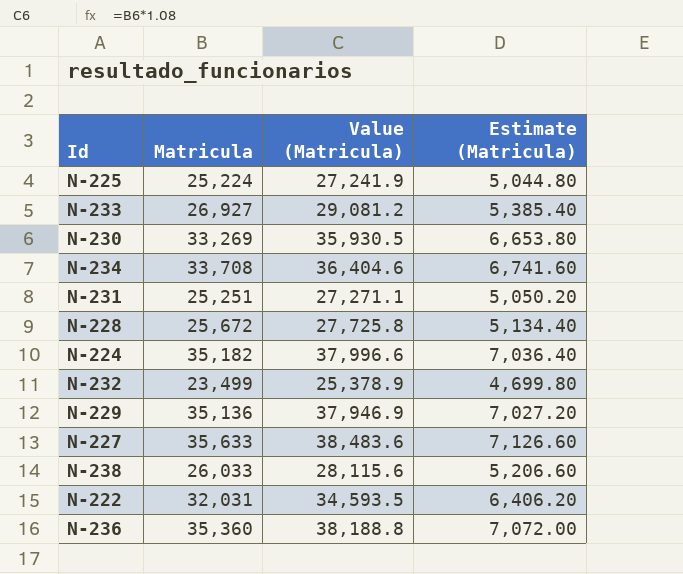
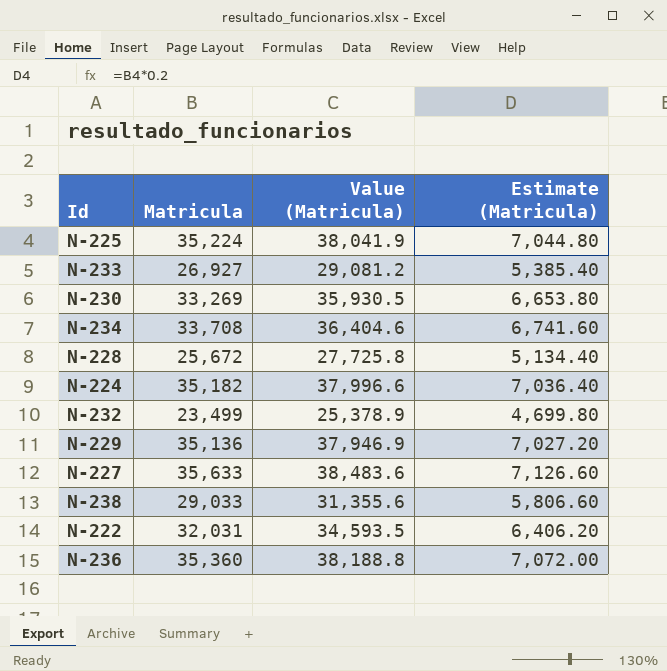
row N-231: 25,251 | 27,271.1 | 5,050.20 -> none
N-225 | Matricula: 25,224 -> 35,224
N-225 | Value (Matricula): 27,241.9 -> 38,041.9
N-225 | Estimate (Matricula): 5,044.80 -> 7,044.80
N-238 | Matricula: 26,033 -> 29,033
N-238 | Value (Matricula): 28,115.6 -> 31,355.6
N-238 | Estimate (Matricula): 5,206.60 -> 5,806.60

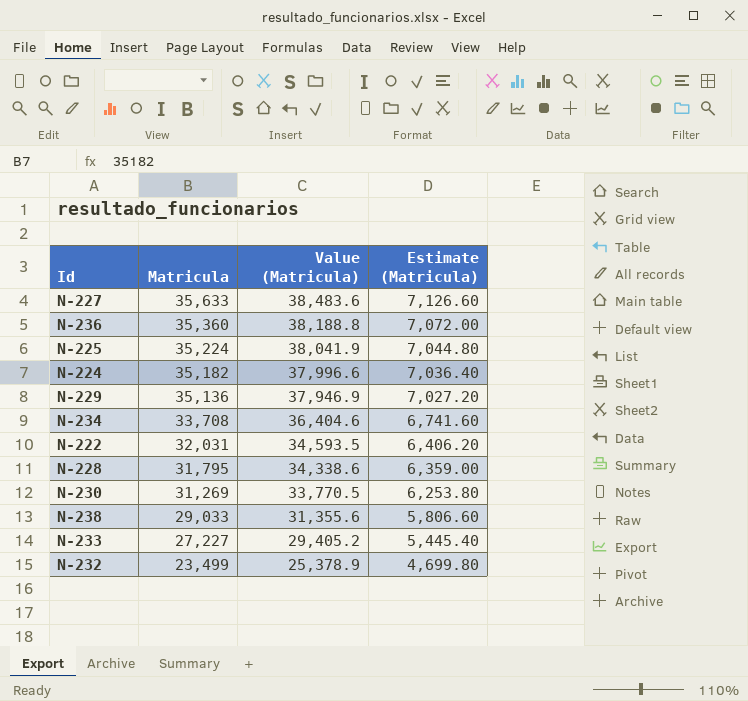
row order: none -> Matricula descending
N-228 | Matricula: 25,672 -> 31,795
N-228 | Value (Matricula): 27,725.8 -> 34,338.6
N-228 | Estimate (Matricula): 5,134.40 -> 6,359.00
N-230 | Matricula: 33,269 -> 31,269
N-230 | Value (Matricula): 35,930.5 -> 33,770.5
N-230 | Estimate (Matricula): 6,653.80 -> 6,253.80
N-233 | Matricula: 26,927 -> 27,227
N-233 | Value (Matricula): 29,081.2 -> 29,405.2
N-233 | Estimate (Matricula): 5,385.40 -> 5,445.40

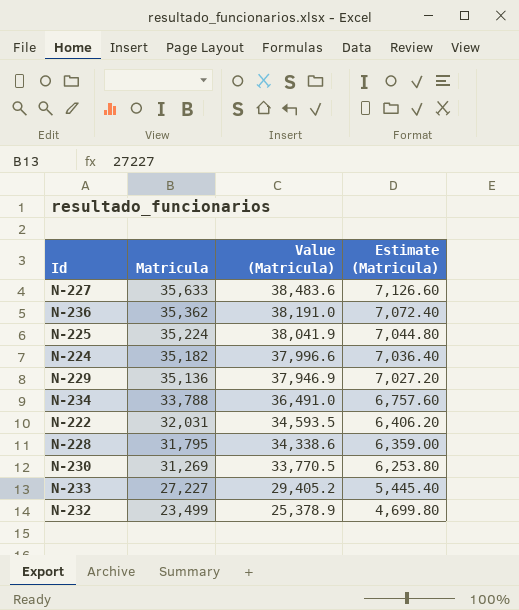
row N-238: 29,033 | 31,355.6 | 5,806.60 -> none
N-236 | Matricula: 35,360 -> 35,362
N-236 | Value (Matricula): 38,188.8 -> 38,191.0
N-236 | Estimate (Matricula): 7,072.00 -> 7,072.40
N-234 | Matricula: 33,708 -> 33,788
N-234 | Value (Matricula): 36,404.6 -> 36,491.0
N-234 | Estimate (Matricula): 6,741.60 -> 6,757.60

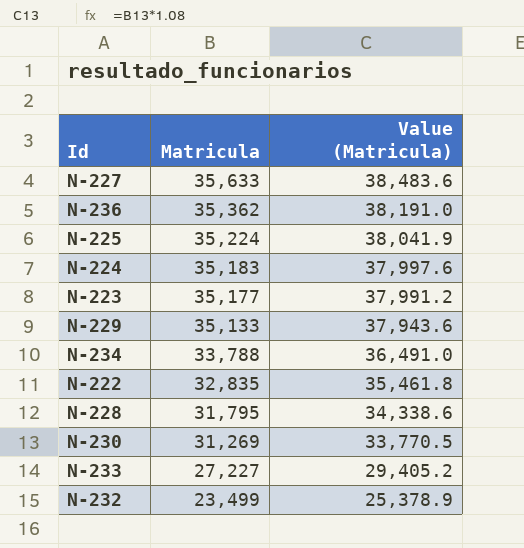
column Estimate (Matricula) | formula: [Matricula] * 0.2 -> none
N-224 | Matricula: 35,182 -> 35,183
N-224 | Value (Matricula): 37,996.6 -> 37,997.6
row N-223: none -> 35,177 | 37,991.2
N-229 | Matricula: 35,136 -> 35,133
N-229 | Value (Matricula): 37,946.9 -> 37,943.6
N-222 | Matricula: 32,031 -> 32,835
N-222 | Value (Matricula): 34,593.5 -> 35,461.8

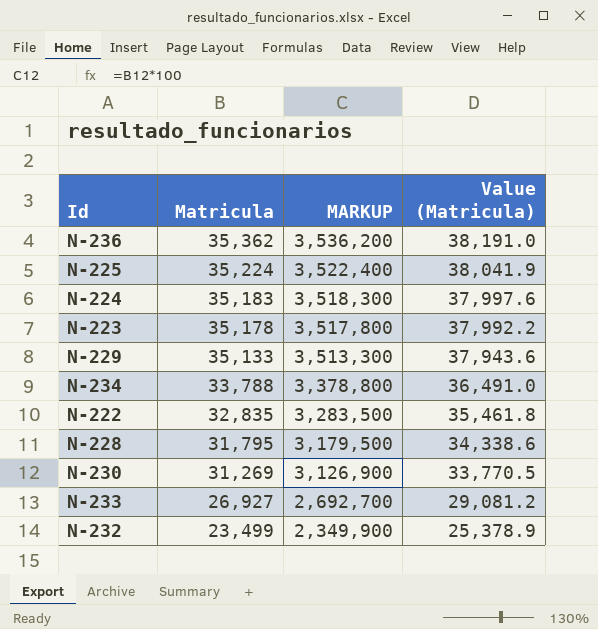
column MARKUP | formula: none -> [Matricula] * 100
row N-227: 35,633 | 38,483.6 -> none
N-223 | Matricula: 35,177 -> 35,178
N-223 | Value (Matricula): 37,991.2 -> 37,992.2
N-233 | Matricula: 27,227 -> 26,927
N-233 | Value (Matricula): 29,405.2 -> 29,081.2

